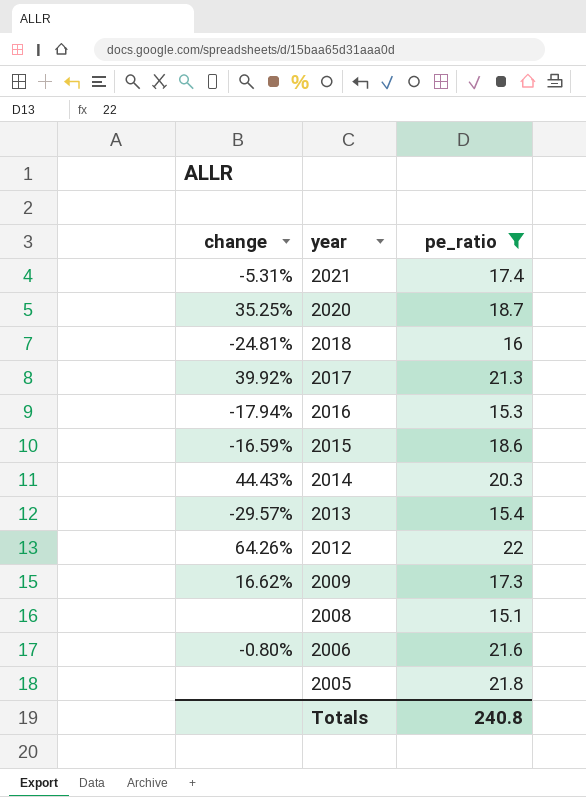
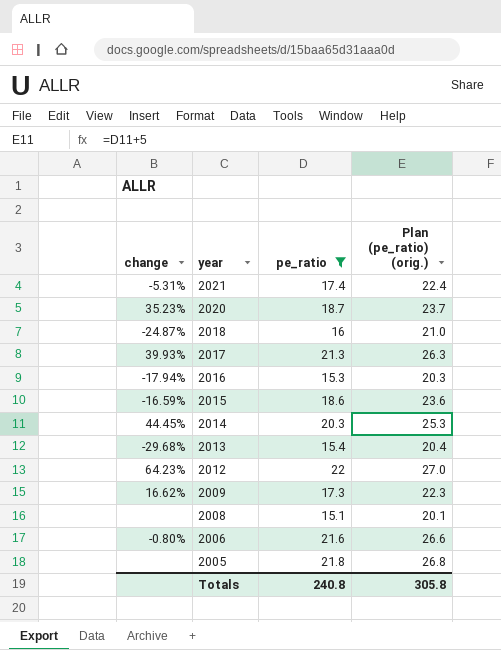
column Plan (pe_ratio) (orig.) | formula: none -> [pe_ratio] + 5
2020 | change: 35.25% -> 35.23%
2018 | change: -24.81% -> -24.87%
2017 | change: 39.92% -> 39.93%
2014 | change: 44.43% -> 44.45%
2013 | change: -29.57% -> -29.68%
2012 | change: 64.26% -> 64.23%

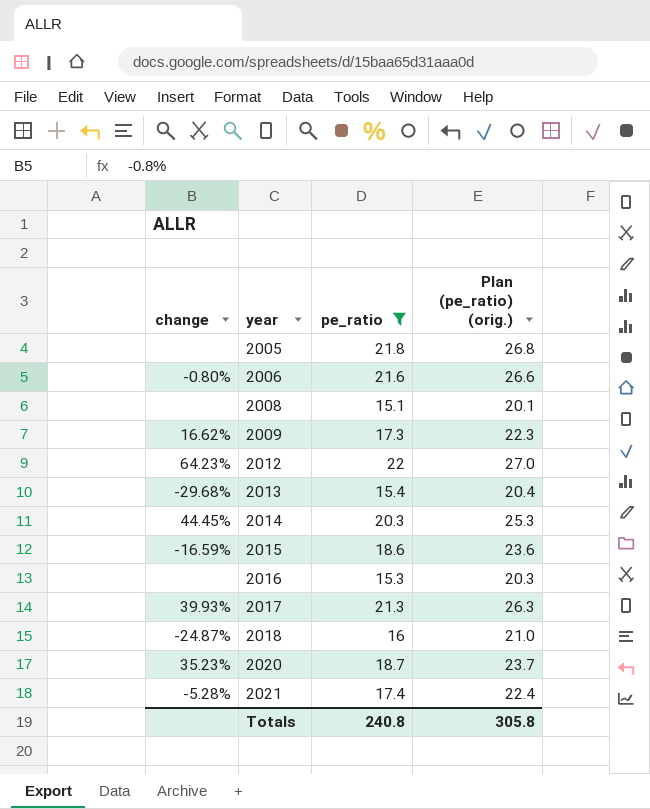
row order: year descending -> year ascending
2016 | change: -17.94% -> none
2021 | change: -5.31% -> -5.28%

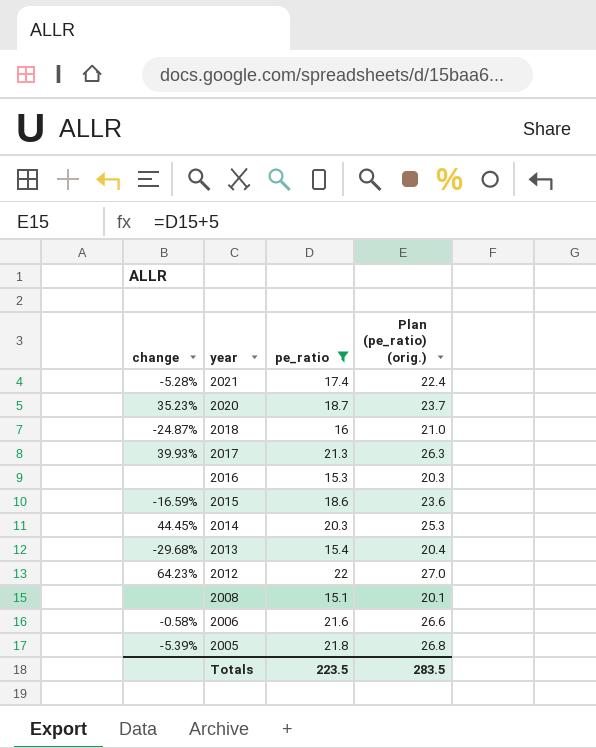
row order: year ascending -> year descending
row 2009: 16.62% | 17.3 | 22.3 -> none
2006 | change: -0.80% -> -0.58%
2005 | change: none -> -5.39%
Totals | pe_ratio: 240.8 -> 223.5
Totals | Plan (pe_ratio) (orig.): 305.8 -> 283.5

